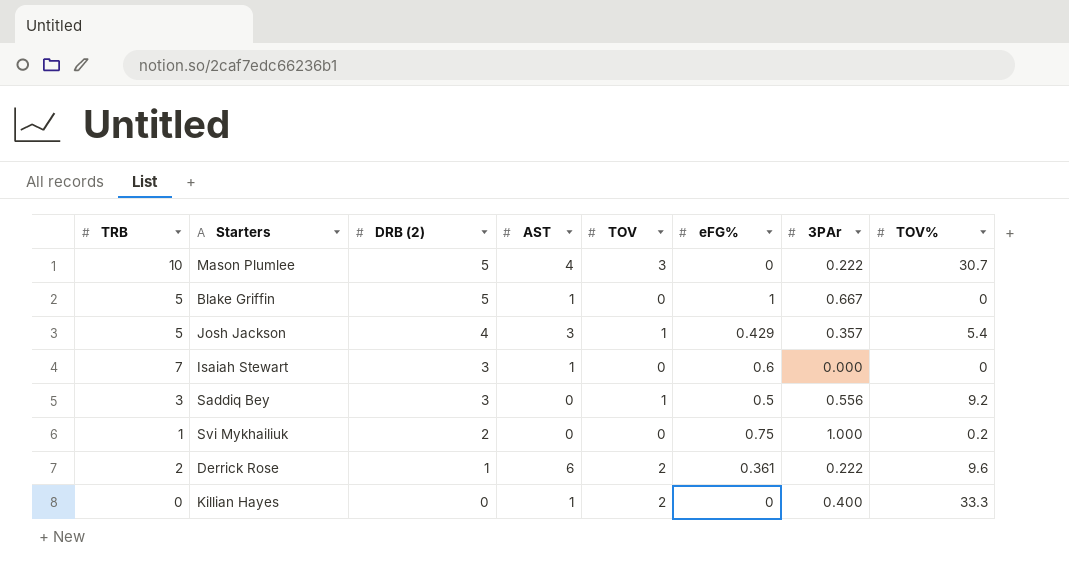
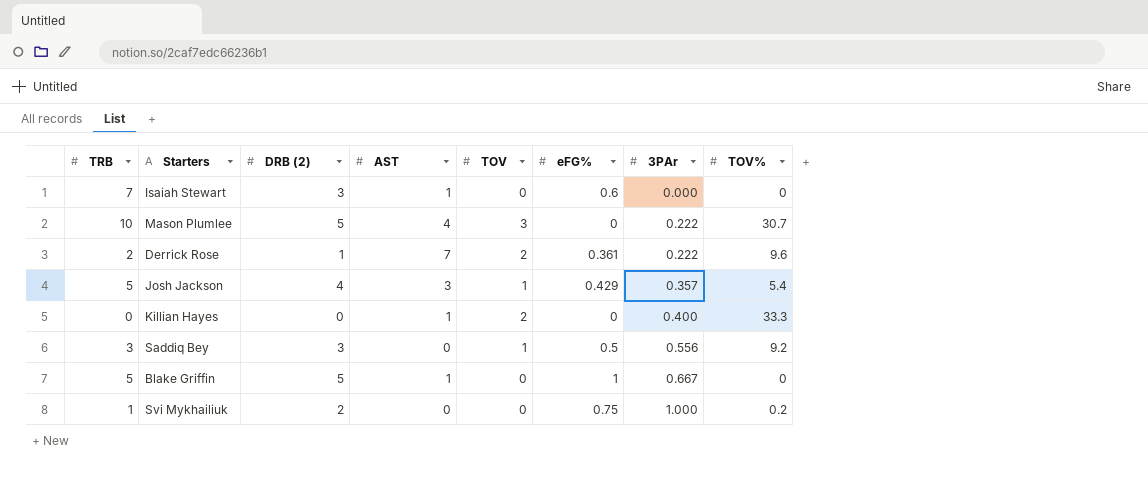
row order: DRB (2) descending -> 3PAr ascending
Derrick Rose | AST: 6 -> 7

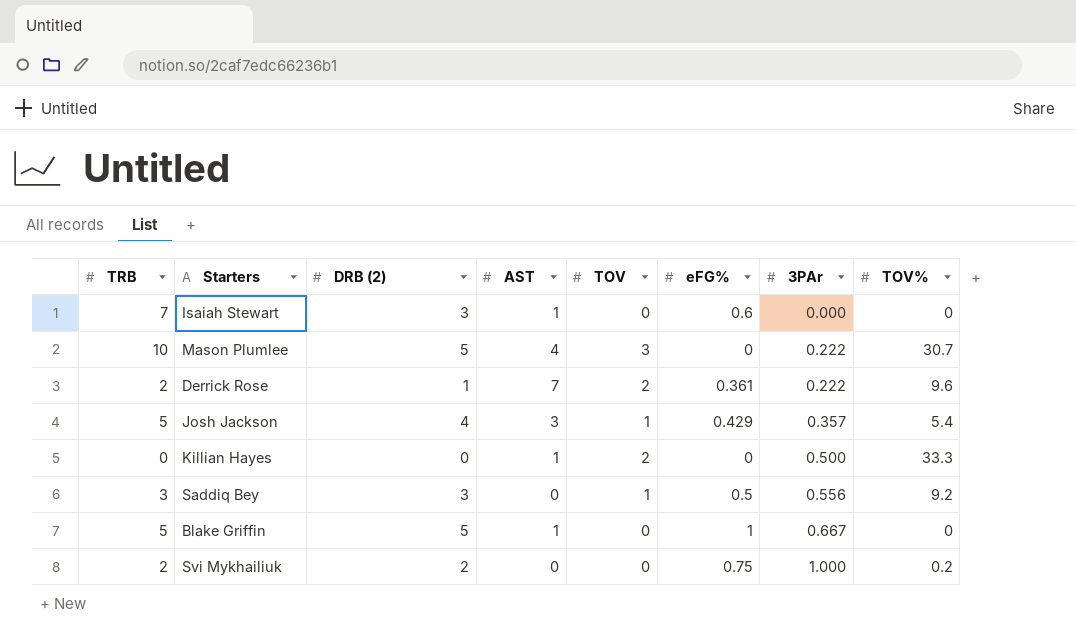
Killian Hayes | 3PAr: 0.400 -> 0.500
Svi Mykhailiuk | TRB: 1 -> 2

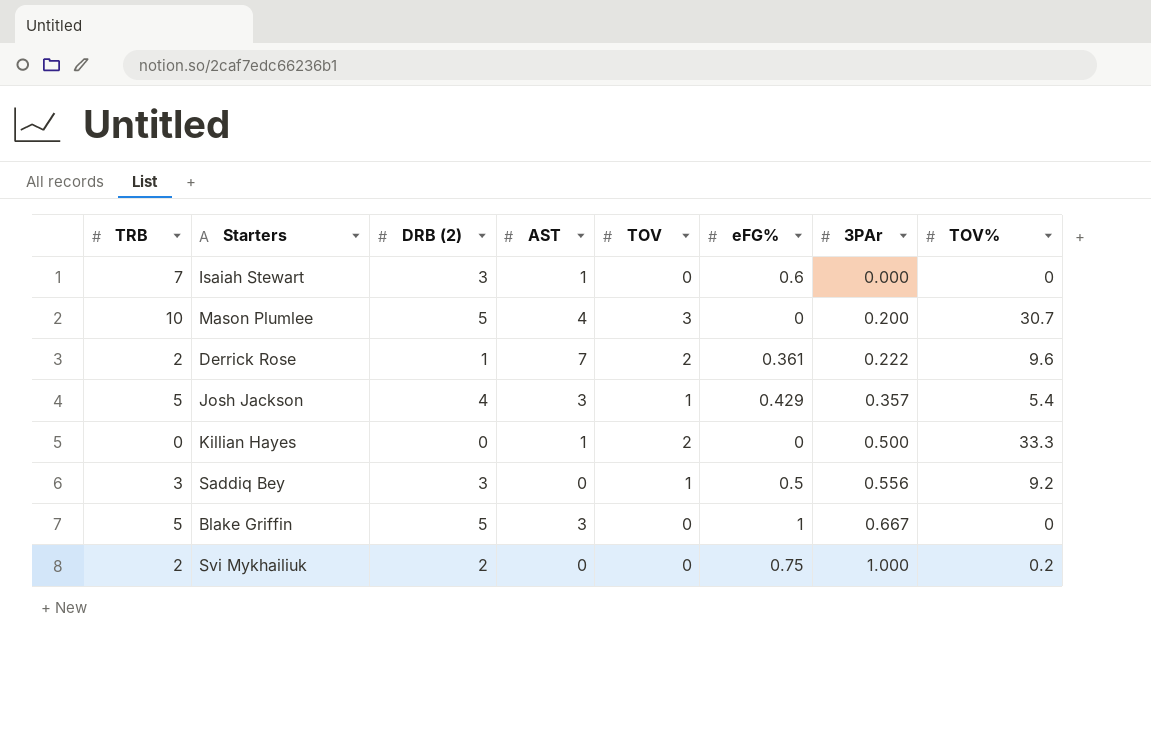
Mason Plumlee | 3PAr: 0.222 -> 0.200
Blake Griffin | AST: 1 -> 3

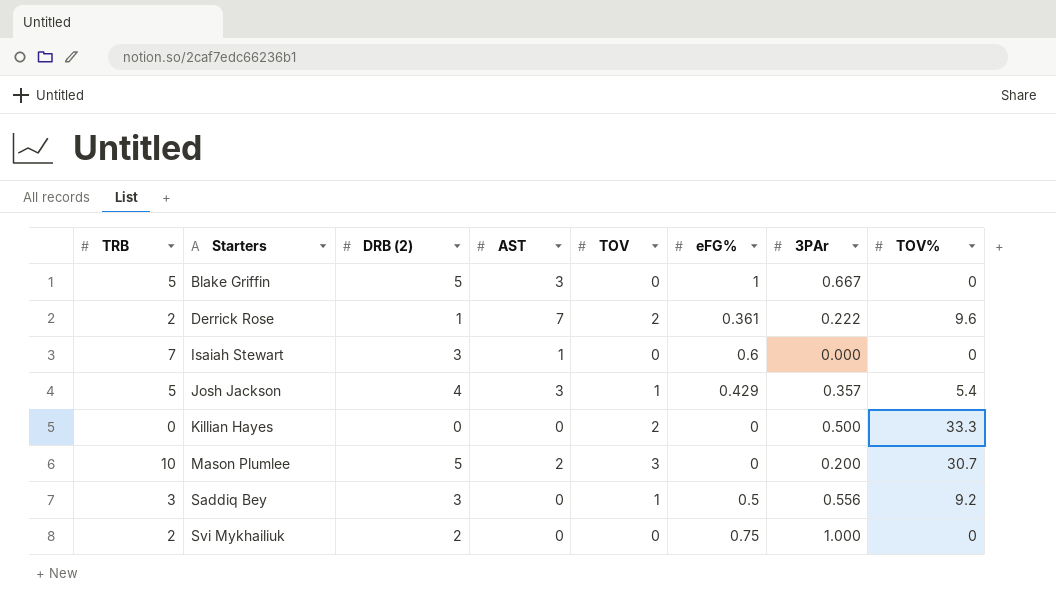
row order: 3PAr ascending -> Starters ascending
Killian Hayes | AST: 1 -> 0
Mason Plumlee | AST: 4 -> 2
Svi Mykhailiuk | TOV%: 0.2 -> 0

